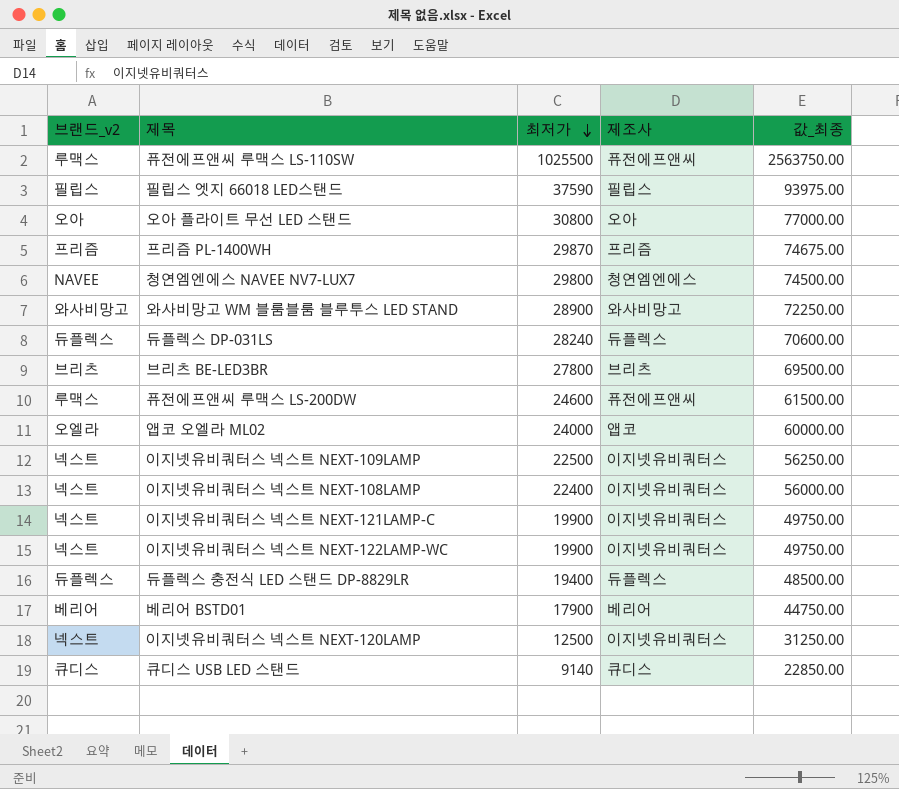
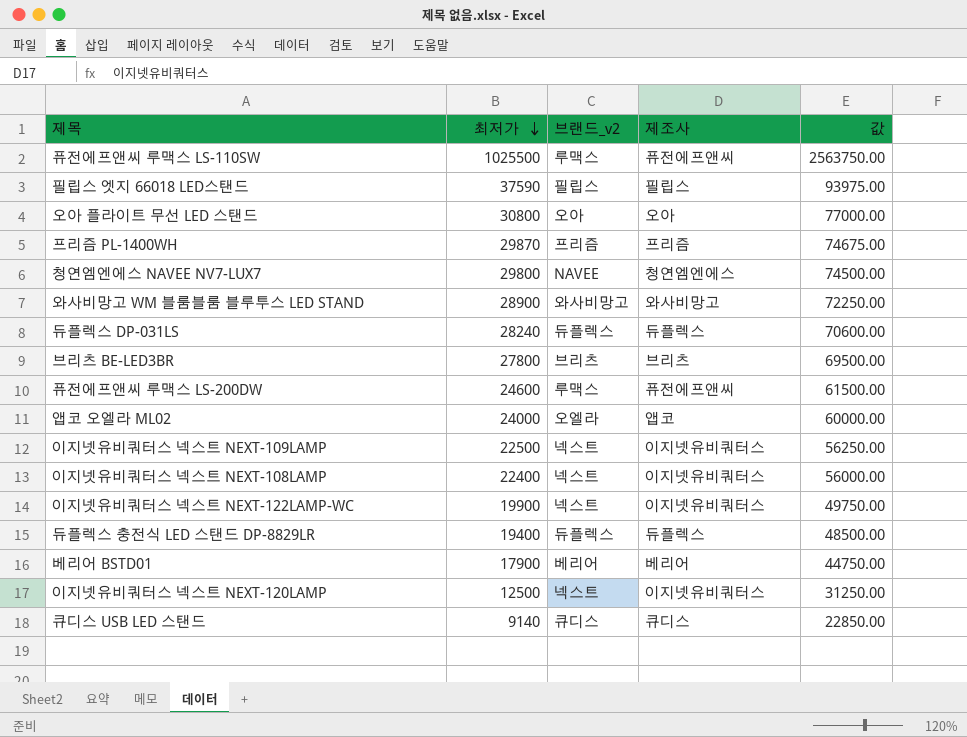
column 브랜드_v2 | position: 1 -> 3
column name: 값_최종 -> 값
row 이지넷유비쿼터스 넥스트 NEXT-121LAMP-C: 넥스트 | 19900 | 이지넷유비쿼터스 | 49750.00 -> none

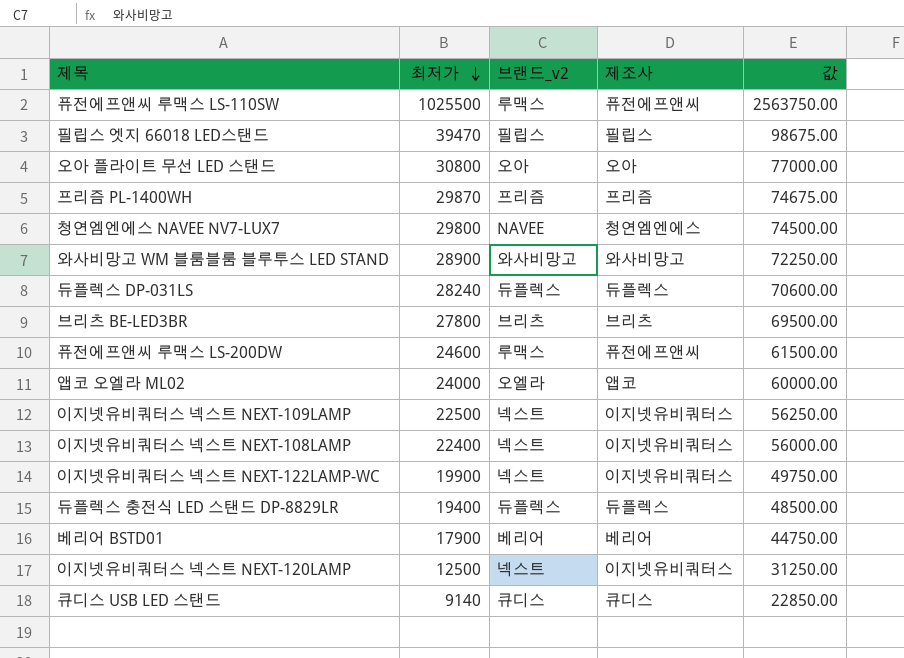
필립스 엣지 66018 LED스탠드 | 최저가: 37590 -> 39470
필립스 엣지 66018 LED스탠드 | 값: 93975.00 -> 98675.00

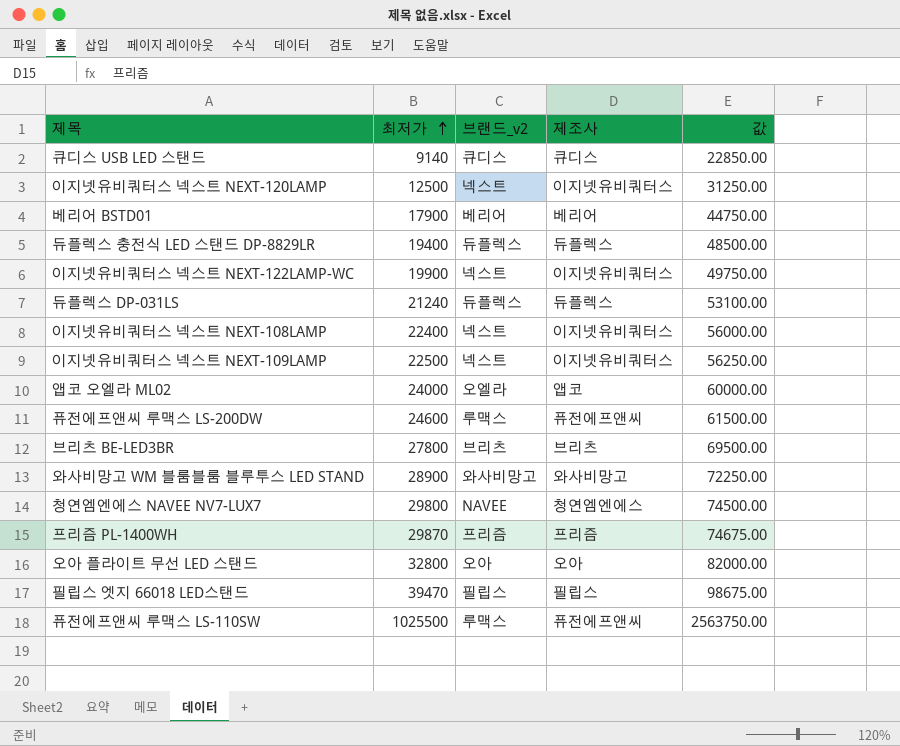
row order: 최저가 descending -> 최저가 ascending
듀플렉스 DP-031LS | 최저가: 28240 -> 21240
듀플렉스 DP-031LS | 값: 70600.00 -> 53100.00
오아 플라이트 무선 LED 스탠드 | 최저가: 30800 -> 32800
오아 플라이트 무선 LED 스탠드 | 값: 77000.00 -> 82000.00

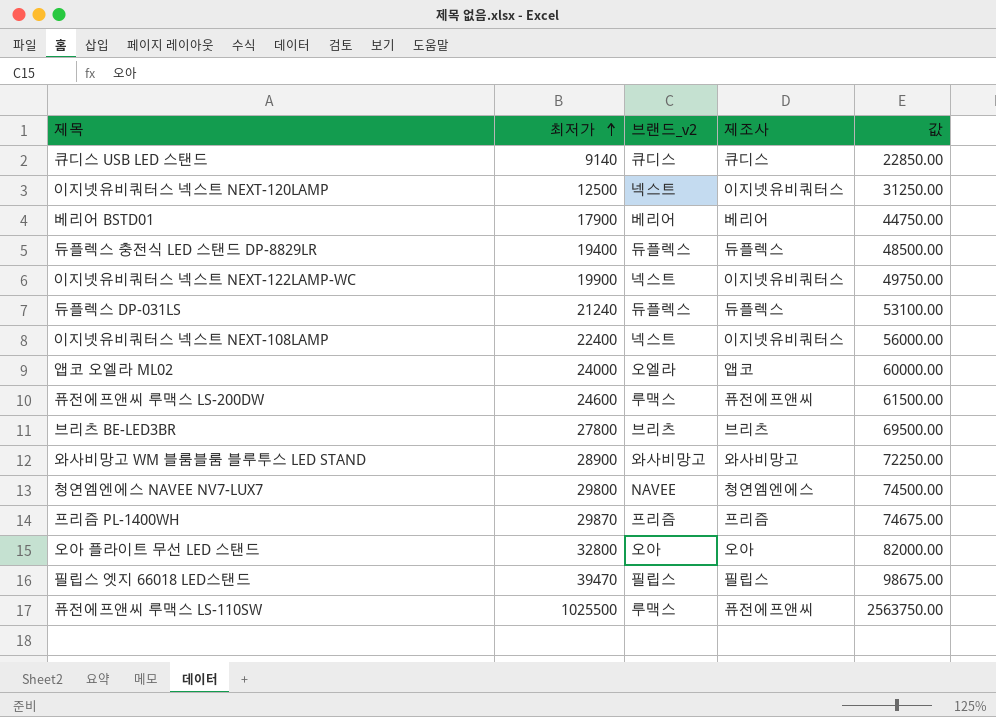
row 이지넷유비쿼터스 넥스트 NEXT-109LAMP: 22500 | 넥스트 | 이지넷유비쿼터스 | 56250.00 -> none

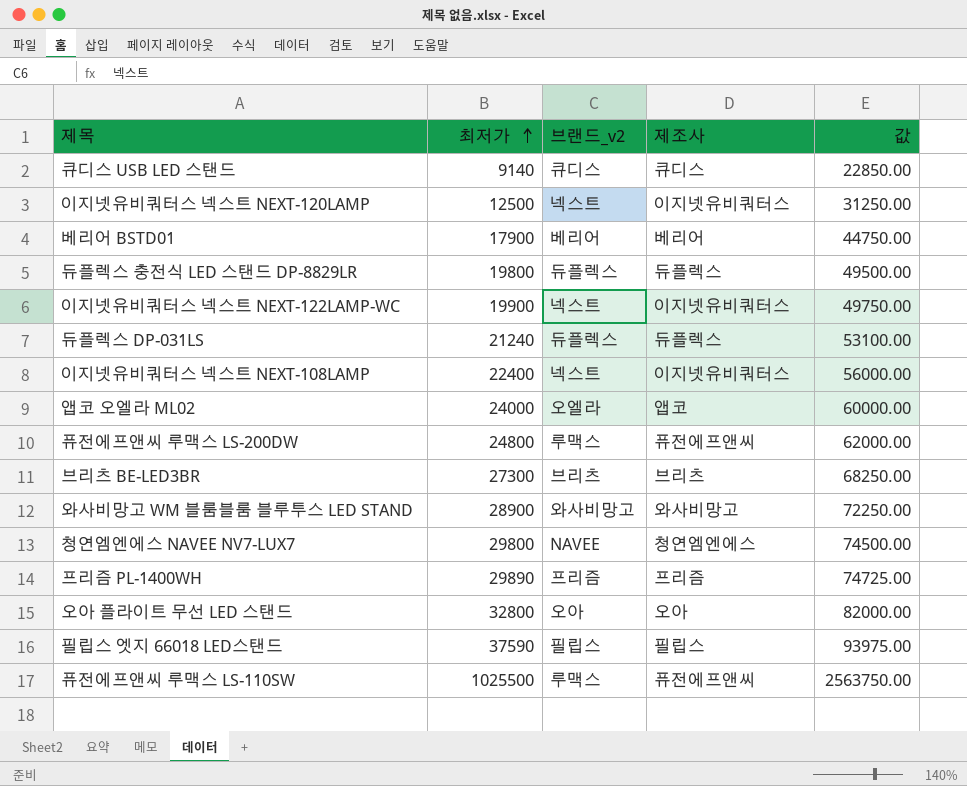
듀플렉스 충전식 LED 스탠드 DP-8829LR | 최저가: 19400 -> 19800
듀플렉스 충전식 LED 스탠드 DP-8829LR | 값: 48500.00 -> 49500.00
퓨전에프앤씨 루맥스 LS-200DW | 최저가: 24600 -> 24800
퓨전에프앤씨 루맥스 LS-200DW | 값: 61500.00 -> 62000.00
브리츠 BE-LED3BR | 최저가: 27800 -> 27300
브리츠 BE-LED3BR | 값: 69500.00 -> 68250.00
프리즘 PL-1400WH | 최저가: 29870 -> 29890
프리즘 PL-1400WH | 값: 74675.00 -> 74725.00
필립스 엣지 66018 LED스탠드 | 최저가: 39470 -> 37590
필립스 엣지 66018 LED스탠드 | 값: 98675.00 -> 93975.00

